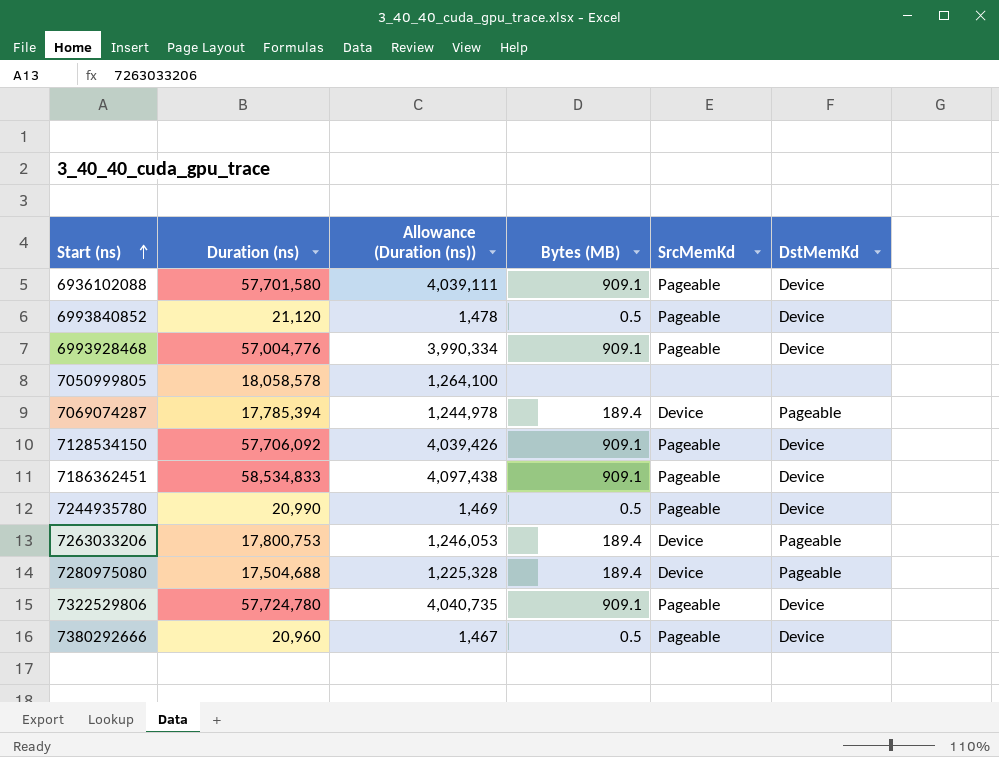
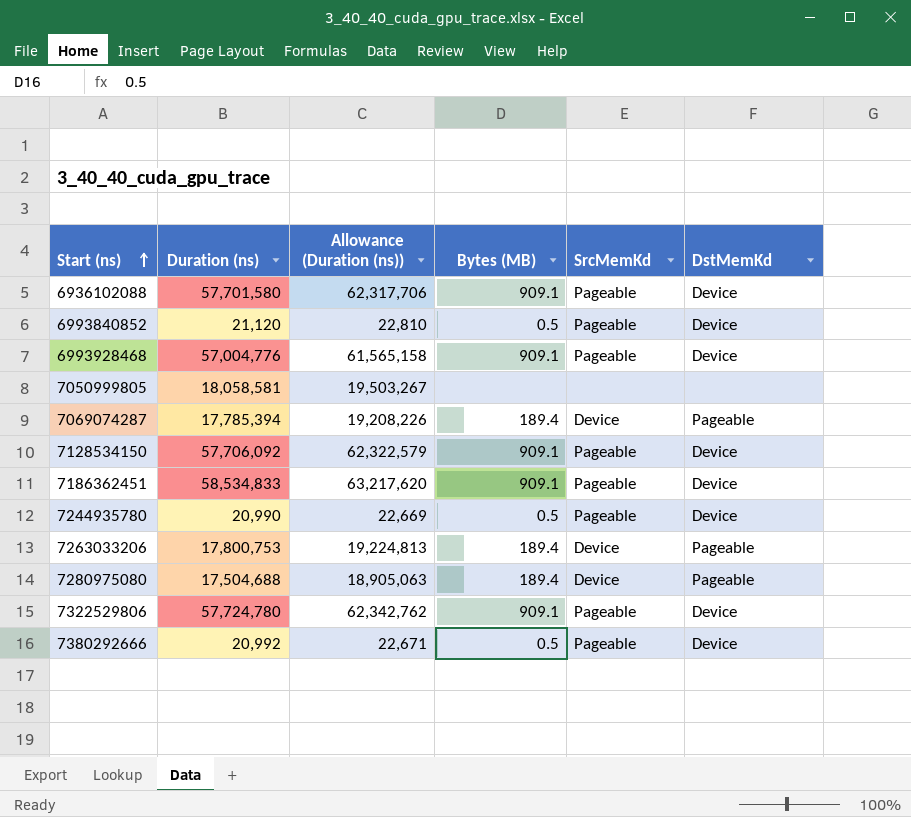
column Allowance (Duration (ns)) | formula: [Duration (ns)] * 0.07 -> [Duration (ns)] * 1.08
7050999805 | Duration (ns): 18,058,578 -> 18,058,581
7380292666 | Duration (ns): 20,960 -> 20,992

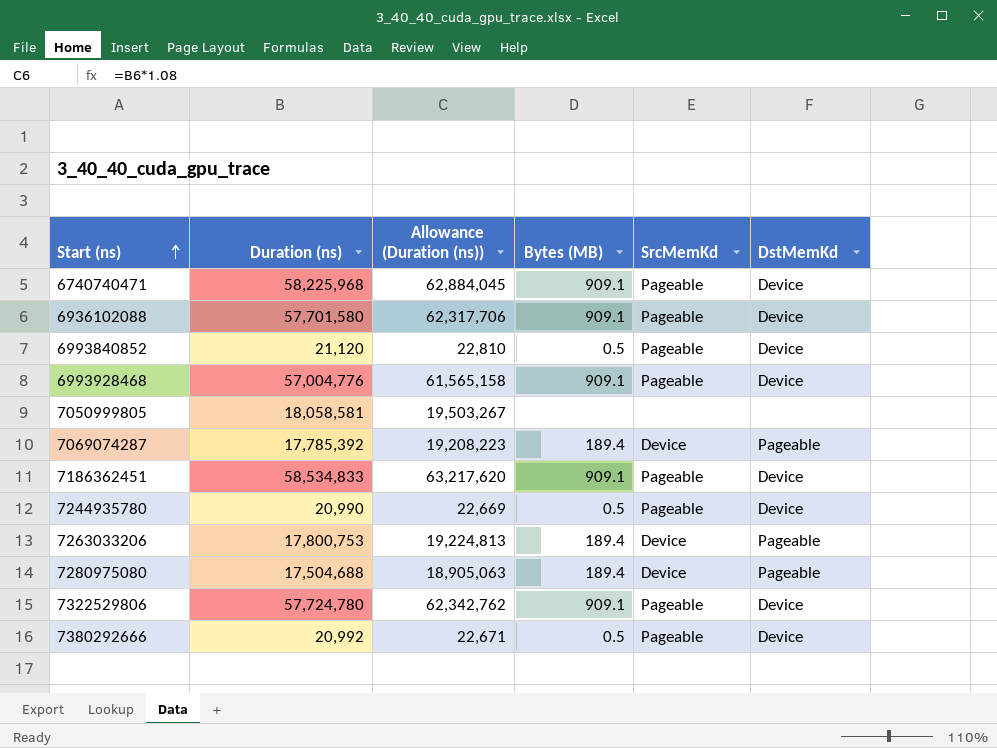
row 7128534150: 57,706,092 | 62,322,579 | 909.1 | Pageable | Device -> none
row 6740740471: none -> 58,225,968 | 62,884,045 | 909.1 | Pageable | Device
7069074287 | Duration (ns): 17,785,394 -> 17,785,392
7069074287 | Allowance (Duration (ns)): 19,208,226 -> 19,208,223

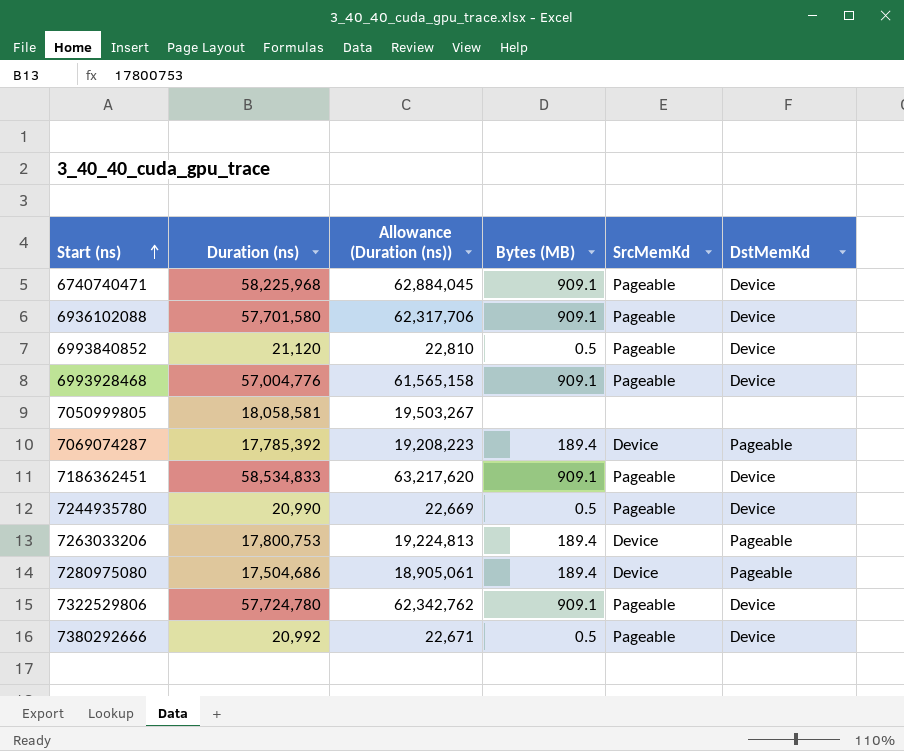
7280975080 | Duration (ns): 17,504,688 -> 17,504,686
7280975080 | Allowance (Duration (ns)): 18,905,063 -> 18,905,061

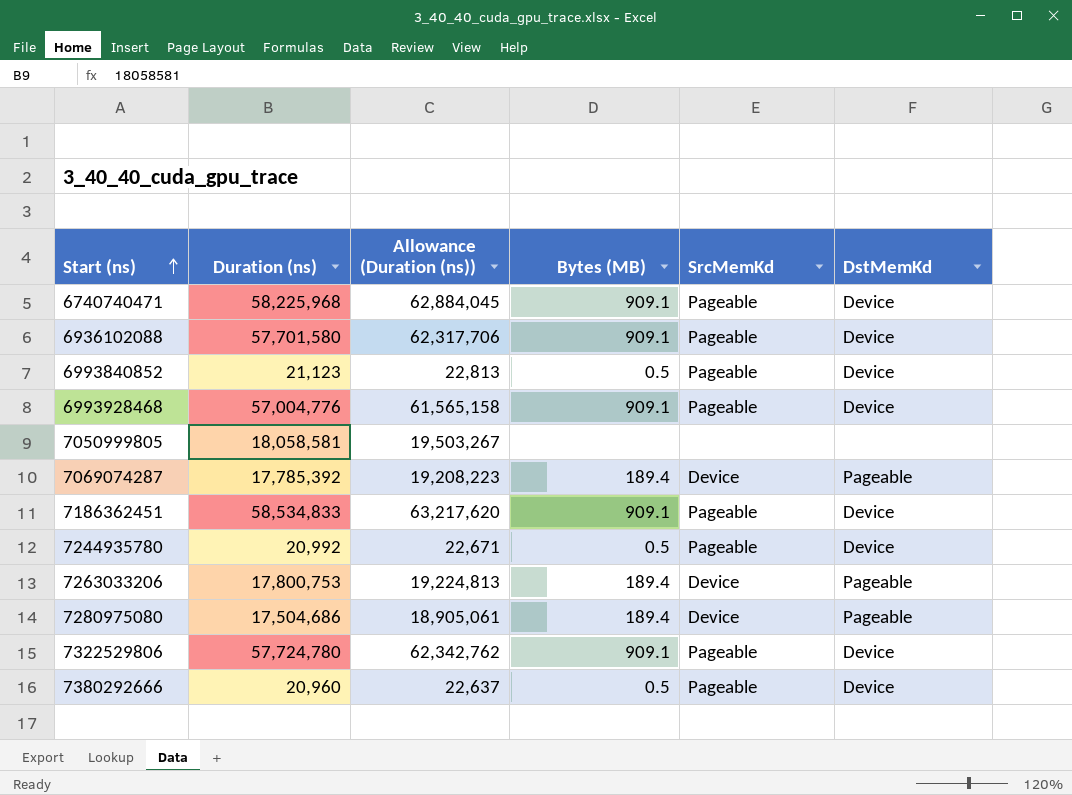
6993840852 | Duration (ns): 21,120 -> 21,123
6993840852 | Allowance (Duration (ns)): 22,810 -> 22,813
7244935780 | Duration (ns): 20,990 -> 20,992
7244935780 | Allowance (Duration (ns)): 22,669 -> 22,671
7380292666 | Duration (ns): 20,992 -> 20,960
7380292666 | Allowance (Duration (ns)): 22,671 -> 22,637

